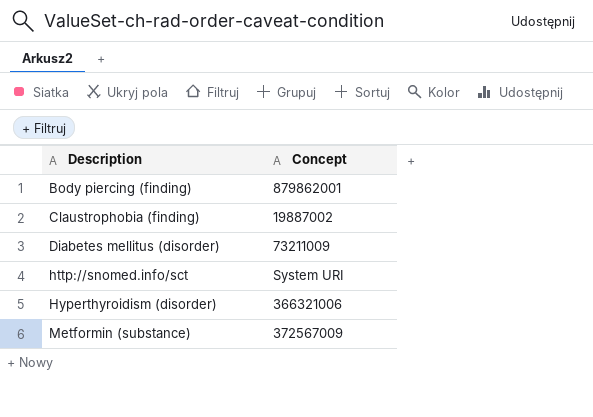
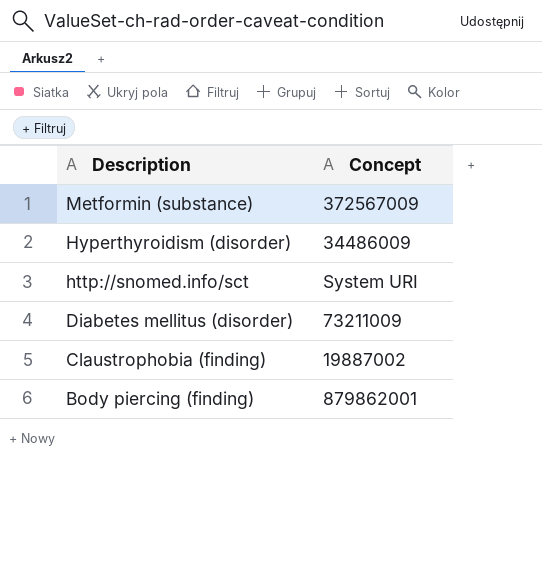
row order: Description ascending -> Description descending
Hyperthyroidism (disorder) | Concept: 366321006 -> 34486009

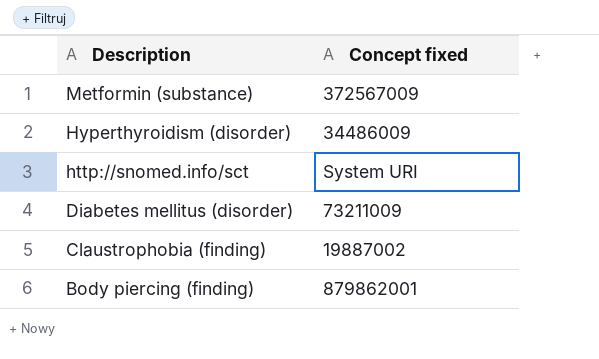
column name: Concept -> Concept fixed

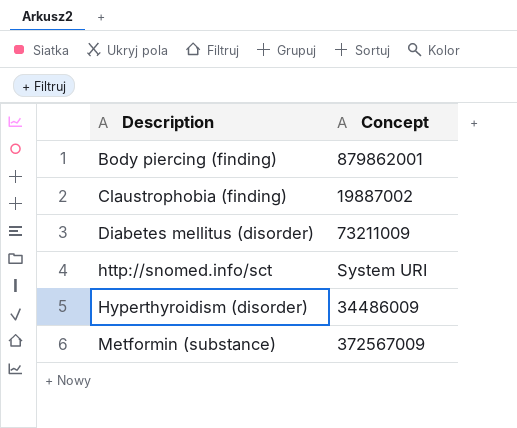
row order: Description descending -> Description ascending
column name: Concept fixed -> Concept

